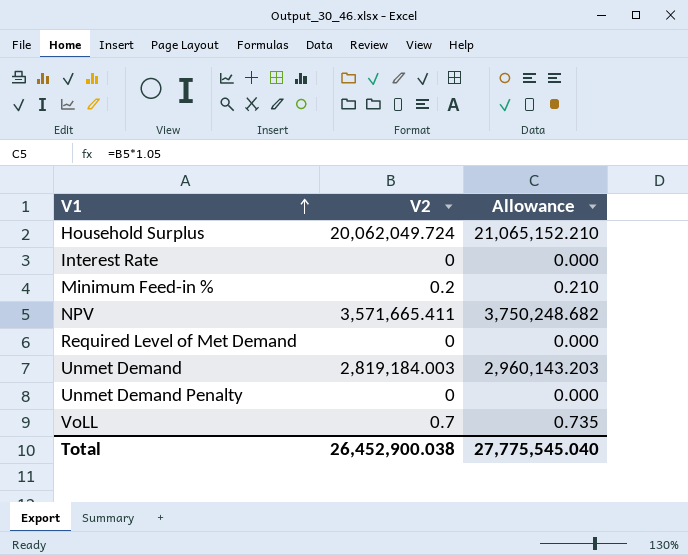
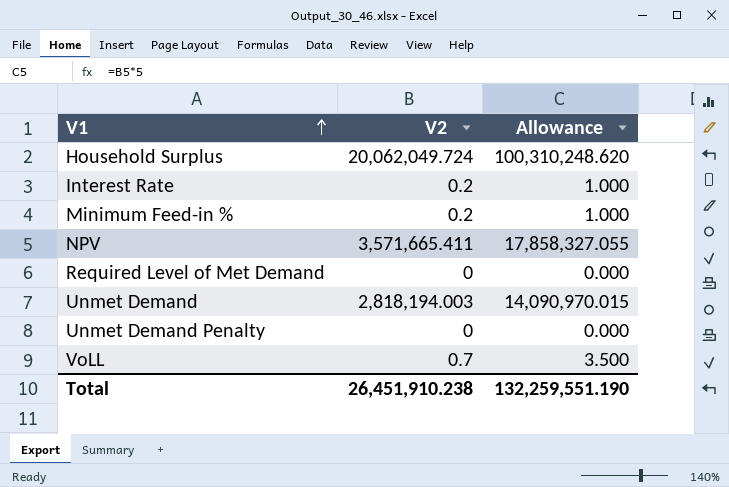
column Allowance | formula: [V2] * 1.05 -> [V2] * 5
Interest Rate | V2: 0 -> 0.2
Unmet Demand | V2: 2,819,184.003 -> 2,818,194.003
Total | V2: 26,452,900.038 -> 26,451,910.238
Total | Allowance: 27,775,545.040 -> 132,259,551.190

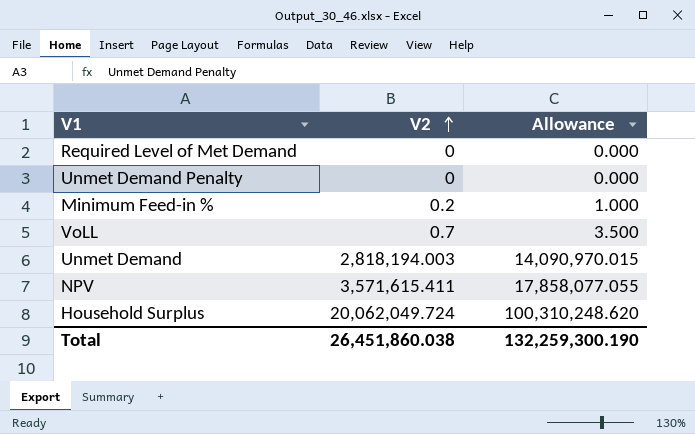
row order: V1 ascending -> V2 ascending
row Interest Rate: 0.2 | 1.000 -> none
NPV | V2: 3,571,665.411 -> 3,571,615.411
NPV | Allowance: 17,858,327.055 -> 17,858,077.055
Total | V2: 26,451,910.238 -> 26,451,860.038
Total | Allowance: 132,259,551.190 -> 132,259,300.190

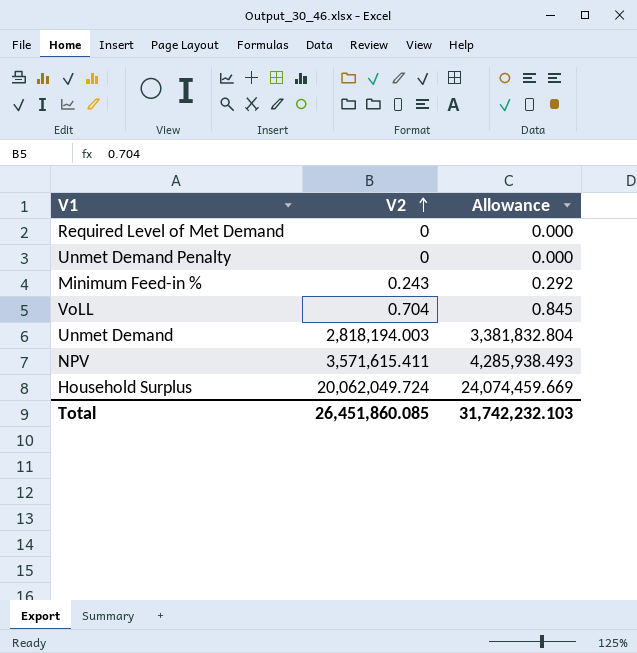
column Allowance | formula: [V2] * 5 -> [V2] * 1.2
Minimum Feed-in % | V2: 0.2 -> 0.243
VoLL | V2: 0.7 -> 0.704
Total | V2: 26,451,860.038 -> 26,451,860.085
Total | Allowance: 132,259,300.190 -> 31,742,232.103

